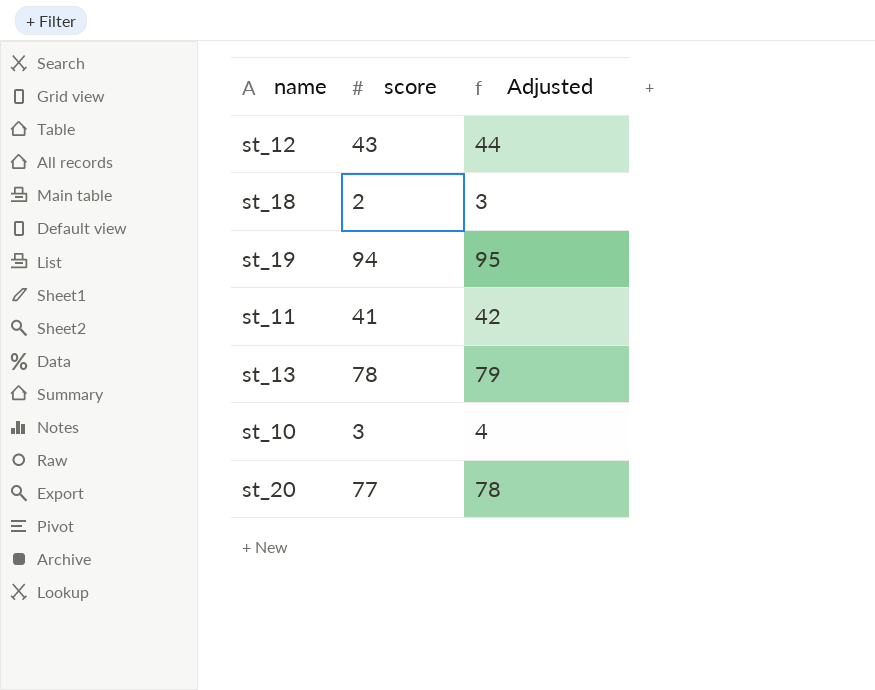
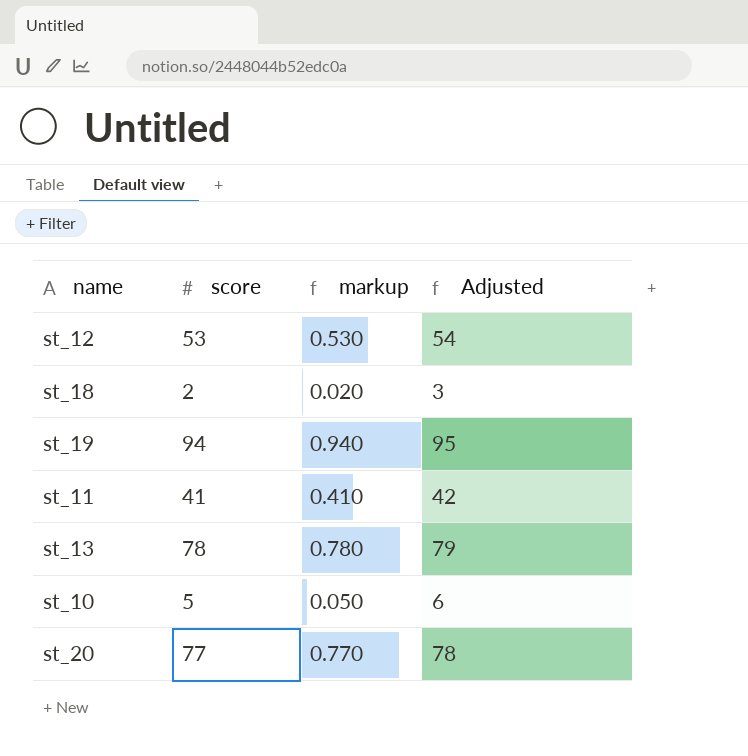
column markup | formula: none -> [score] * 0.01
st_12 | score: 43 -> 53
st_12 | Adjusted: 44 -> 54
st_10 | score: 3 -> 5
st_10 | Adjusted: 4 -> 6

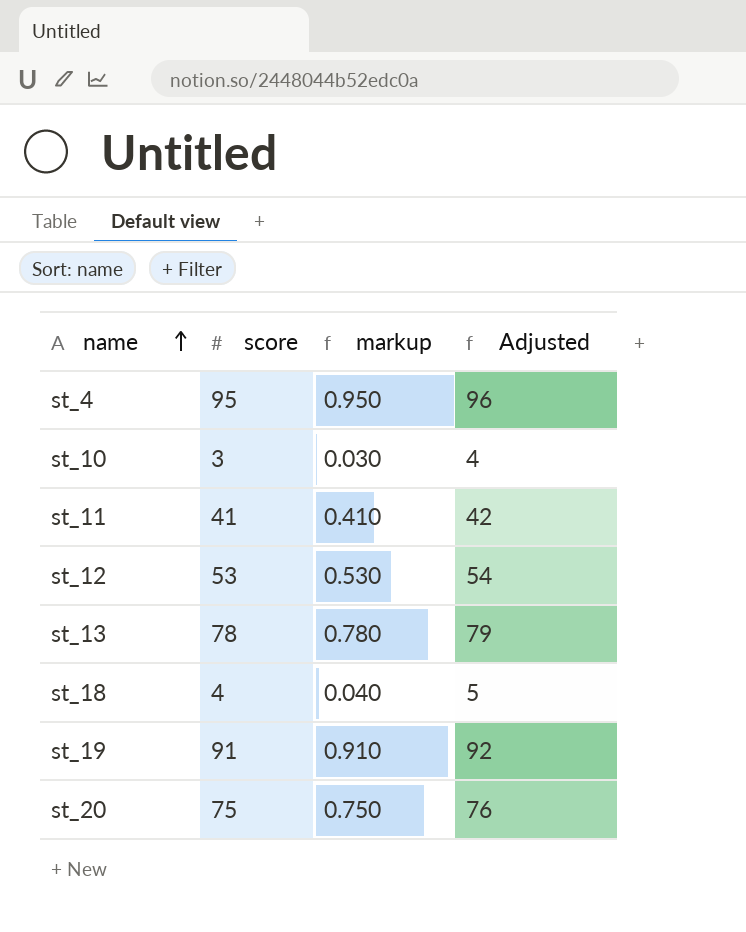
row order: none -> name ascending
row st_4: none -> 95 | 0.950 | 96
st_10 | score: 5 -> 3
st_10 | markup: 0.050 -> 0.030
st_10 | Adjusted: 6 -> 4
st_18 | score: 2 -> 4
st_18 | markup: 0.020 -> 0.040
st_18 | Adjusted: 3 -> 5
st_19 | score: 94 -> 91
st_19 | markup: 0.940 -> 0.910
st_19 | Adjusted: 95 -> 92
st_20 | score: 77 -> 75
st_20 | markup: 0.770 -> 0.750
st_20 | Adjusted: 78 -> 76

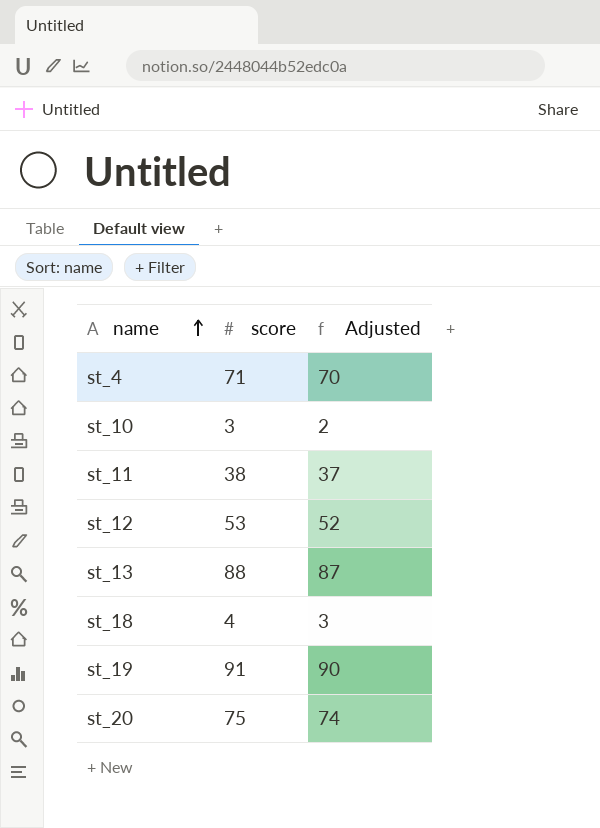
column markup | formula: [score] * 0.01 -> none
column Adjusted | formula: [score] + 1 -> [score] - 1
st_4 | score: 95 -> 71
st_11 | score: 41 -> 38
st_13 | score: 78 -> 88

